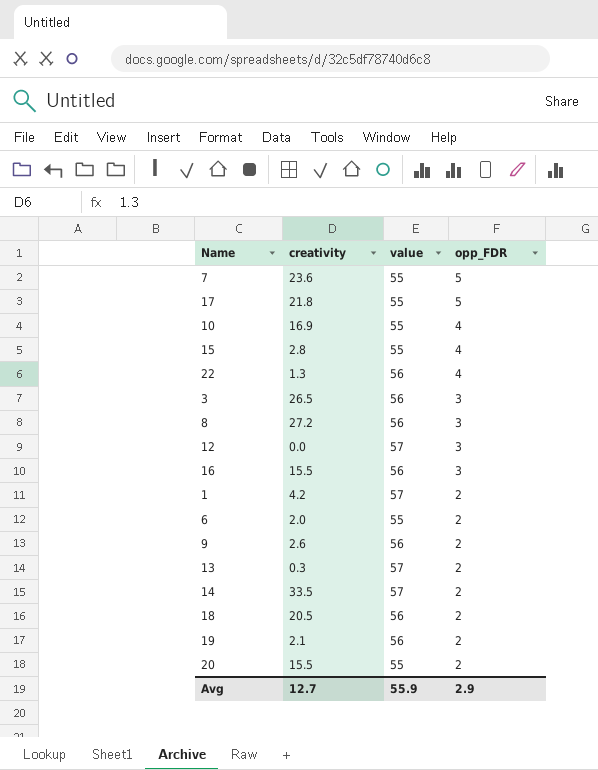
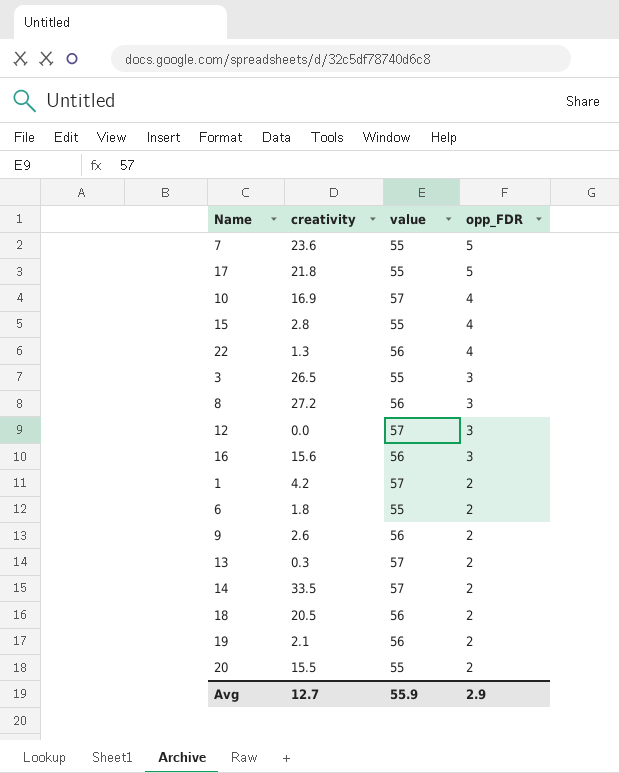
10 | value: 55 -> 57
3 | value: 56 -> 55
16 | creativity: 15.5 -> 15.6
6 | creativity: 2.0 -> 1.8

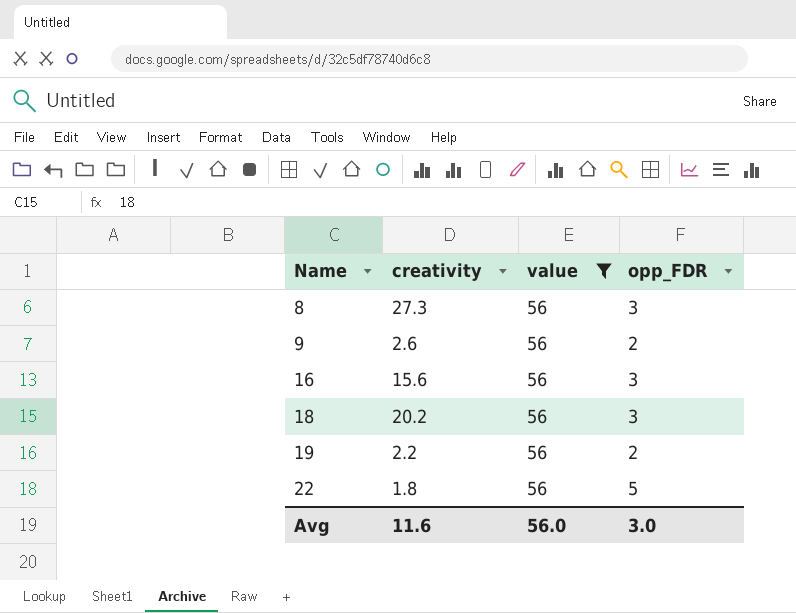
filter: none -> value = 56
row order: opp_FDR descending -> Name ascending
8 | creativity: 27.2 -> 27.3
18 | creativity: 20.5 -> 20.2
18 | opp_FDR: 2 -> 3
19 | creativity: 2.1 -> 2.2
22 | creativity: 1.3 -> 1.8
22 | opp_FDR: 4 -> 5
Avg | creativity: 12.7 -> 11.6
Avg | value: 55.9 -> 56.0
Avg | opp_FDR: 2.9 -> 3.0

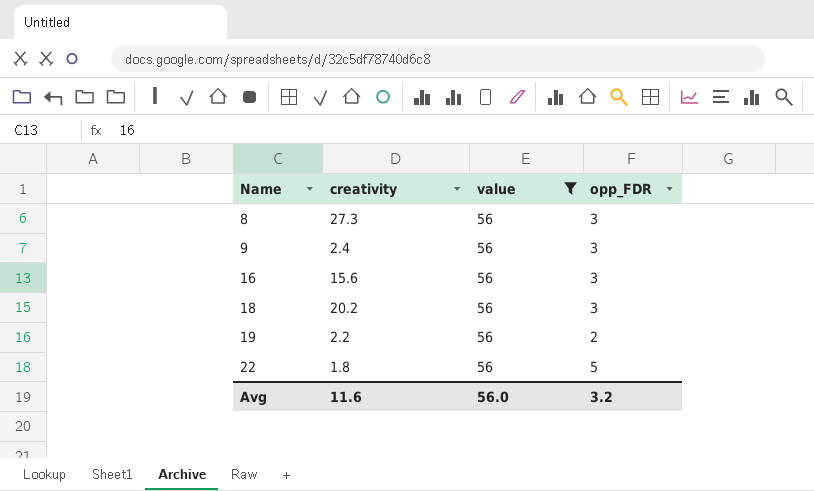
9 | creativity: 2.6 -> 2.4
9 | opp_FDR: 2 -> 3
Avg | opp_FDR: 3.0 -> 3.2

